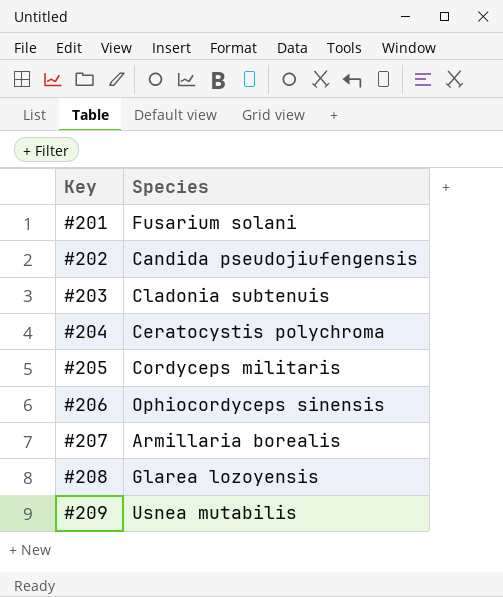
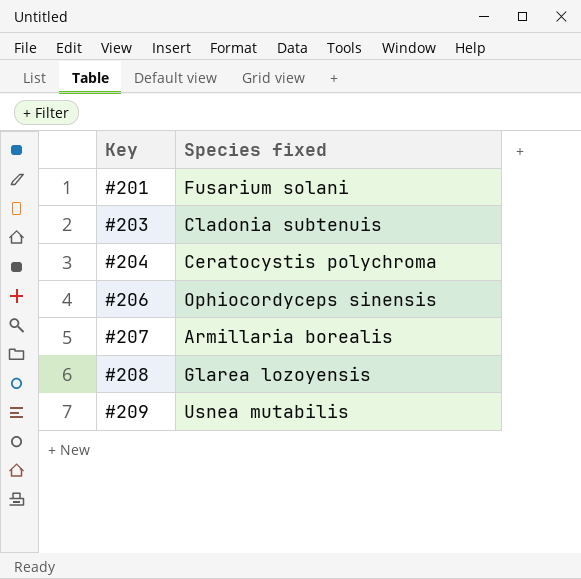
column name: Species -> Species fixed
row #202: Candida pseudojiufengensis -> none
row #205: Cordyceps militaris -> none

